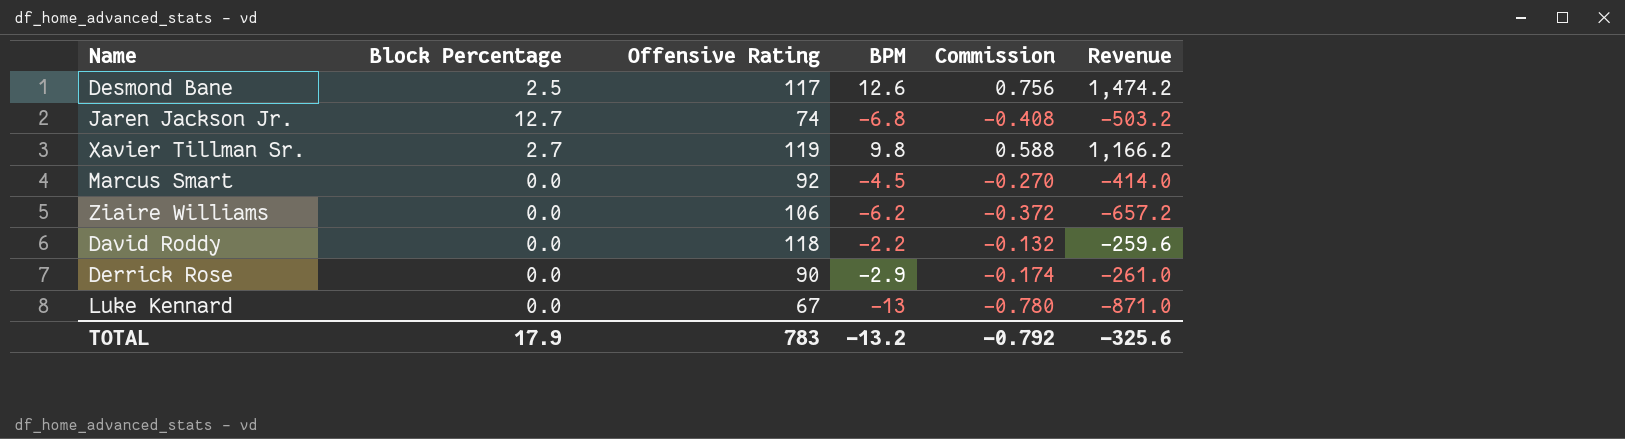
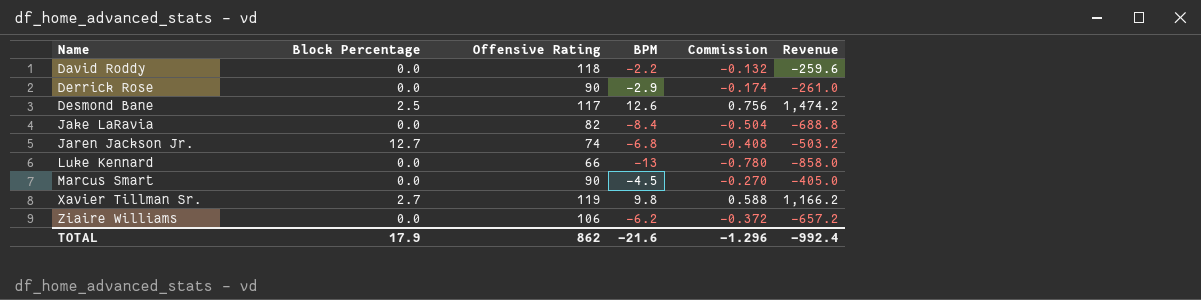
row order: none -> Name ascending
row Jake LaRavia: none -> 0.0 | 82 | -8.4 | -0.504 | -688.8
Luke Kennard | Offensive Rating: 67 -> 66
Luke Kennard | Revenue: -871.0 -> -858.0
Marcus Smart | Offensive Rating: 92 -> 90
Marcus Smart | Revenue: -414.0 -> -405.0
TOTAL | Offensive Rating: 783 -> 862
TOTAL | BPM: -13.2 -> -21.6
TOTAL | Commission: -0.792 -> -1.296
TOTAL | Revenue: -325.6 -> -992.4

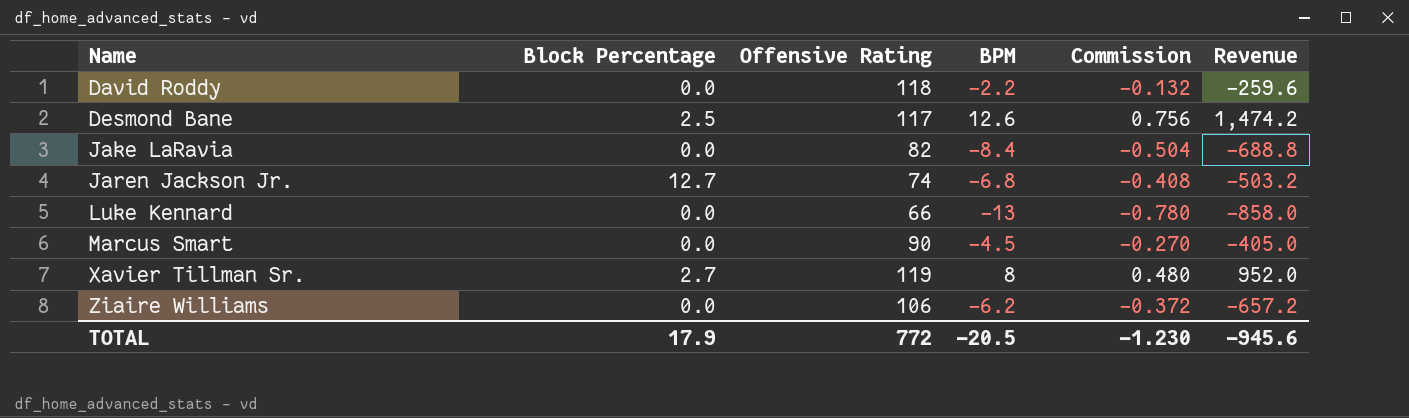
row Derrick Rose: 0.0 | 90 | -2.9 | -0.174 | -261.0 -> none
Xavier Tillman Sr. | BPM: 9.8 -> 8
Xavier Tillman Sr. | Commission: 0.588 -> 0.480
Xavier Tillman Sr. | Revenue: 1,166.2 -> 952.0
TOTAL | Offensive Rating: 862 -> 772
TOTAL | BPM: -21.6 -> -20.5
TOTAL | Commission: -1.296 -> -1.230
TOTAL | Revenue: -992.4 -> -945.6

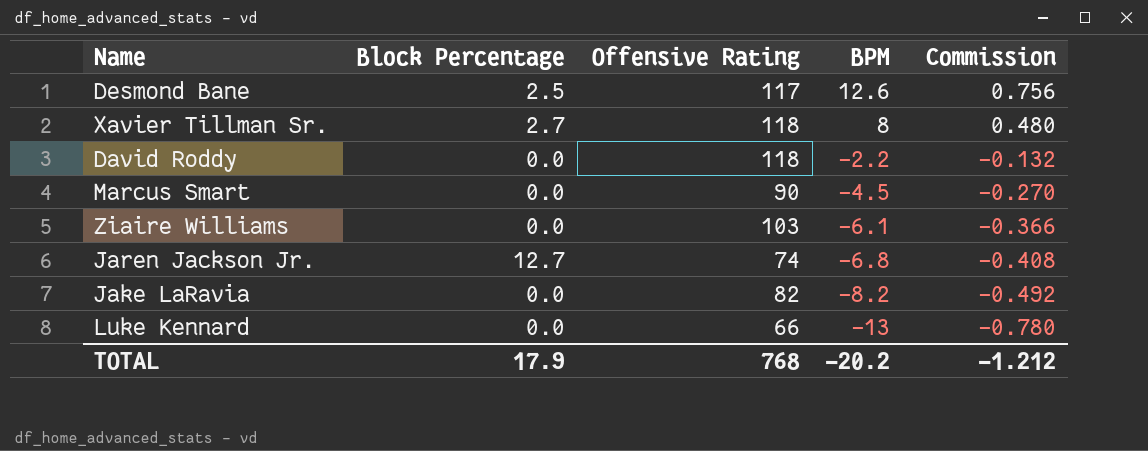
row order: Name ascending -> BPM descending
column Revenue | formula: [Offensive Rating] * [BPM] -> none
Xavier Tillman Sr. | Offensive Rating: 119 -> 118
Ziaire Williams | Offensive Rating: 106 -> 103
Ziaire Williams | BPM: -6.2 -> -6.1
Ziaire Williams | Commission: -0.372 -> -0.366
Jake LaRavia | BPM: -8.4 -> -8.2
Jake LaRavia | Commission: -0.504 -> -0.492
TOTAL | Offensive Rating: 772 -> 768
TOTAL | BPM: -20.5 -> -20.2
TOTAL | Commission: -1.230 -> -1.212

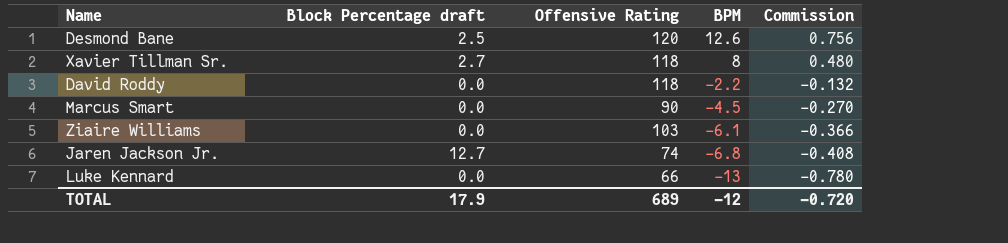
column name: Block Percentage -> Block Percentage draft
row Jake LaRavia: 0.0 | 82 | -8.2 | -0.492 -> none
Desmond Bane | Offensive Rating: 117 -> 120
TOTAL | Offensive Rating: 768 -> 689
TOTAL | BPM: -20.2 -> -12
TOTAL | Commission: -1.212 -> -0.720

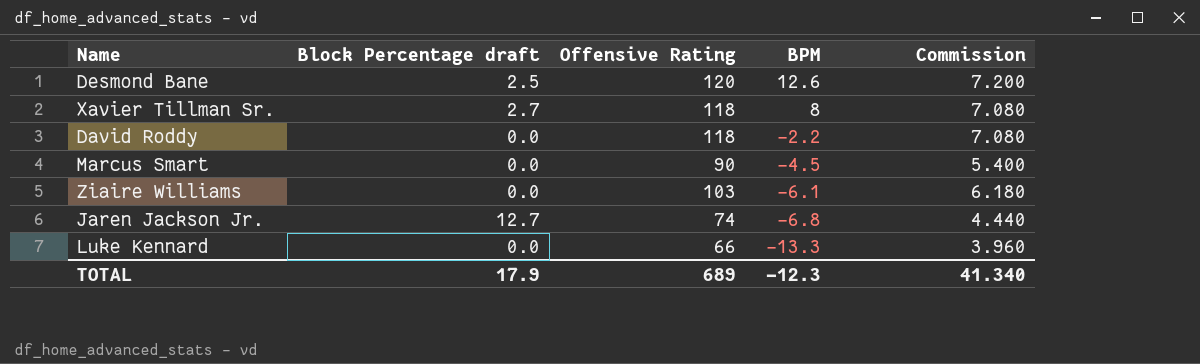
column Commission | formula: [BPM] * 0.06 -> [Offensive Rating] * 0.06
Luke Kennard | BPM: -13 -> -13.3
TOTAL | BPM: -12 -> -12.3
TOTAL | Commission: -0.720 -> 41.340

